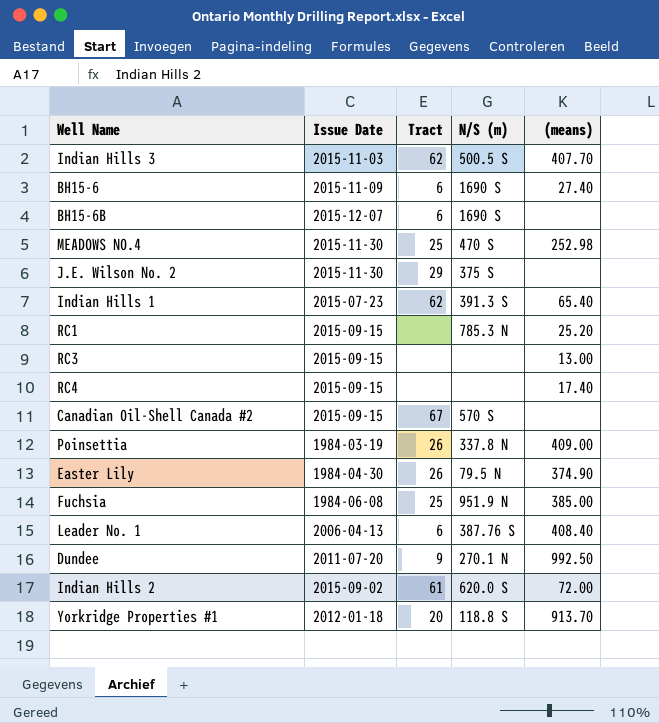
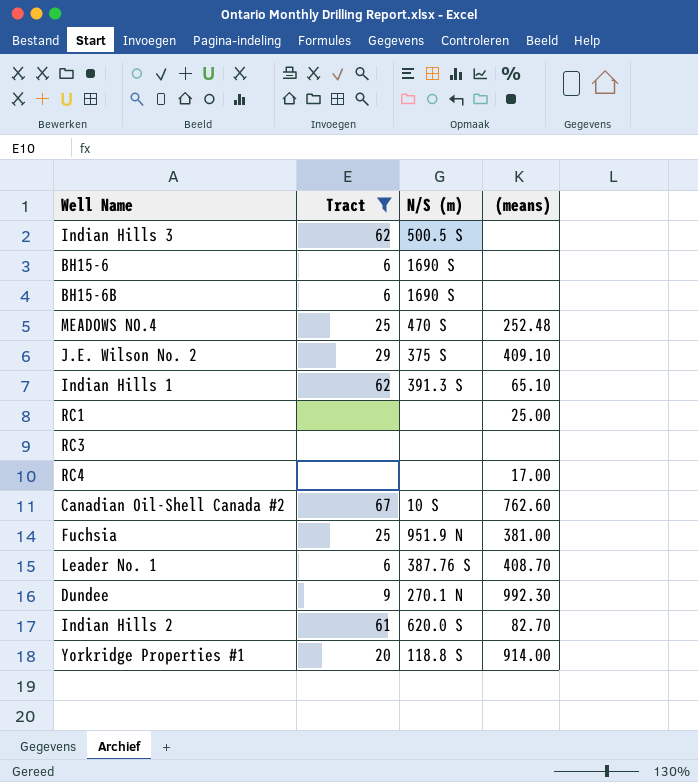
filter: none -> Tract != 26
column Issue Date | position: 2 -> none
Indian Hills 3 | (means): 407.70 -> none
BH15-6 | (means): 27.40 -> none
MEADOWS NO.4 | (means): 252.98 -> 252.48
J.E. Wilson No. 2 | (means): none -> 409.10
Indian Hills 1 | (means): 65.40 -> 65.10
RC1 | N/S (m): 785.3 N -> none
RC1 | (means): 25.20 -> 25.00
RC3 | (means): 13.00 -> none
RC4 | (means): 17.40 -> 17.00
Canadian Oil-Shell Canada #2 | N/S (m): 570 S -> 10 S
Canadian Oil-Shell Canada #2 | (means): none -> 762.60
Fuchsia | (means): 385.00 -> 381.00
Leader No. 1 | (means): 408.40 -> 408.70
Dundee | (means): 992.50 -> 992.30
Indian Hills 2 | (means): 72.00 -> 82.70
Yorkridge Properties #1 | (means): 913.70 -> 914.00

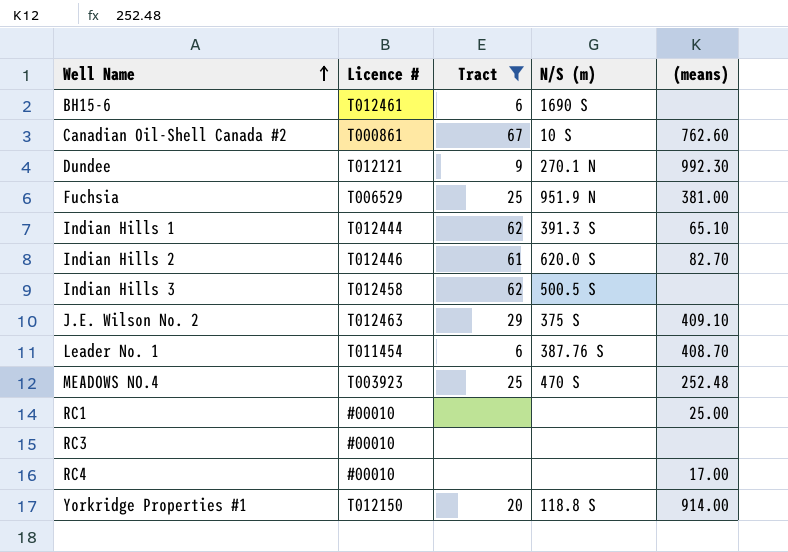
row order: none -> Well Name ascending
column Licence # | position: none -> 2
row BH15-6B: 6 | 1690 S | none -> none

